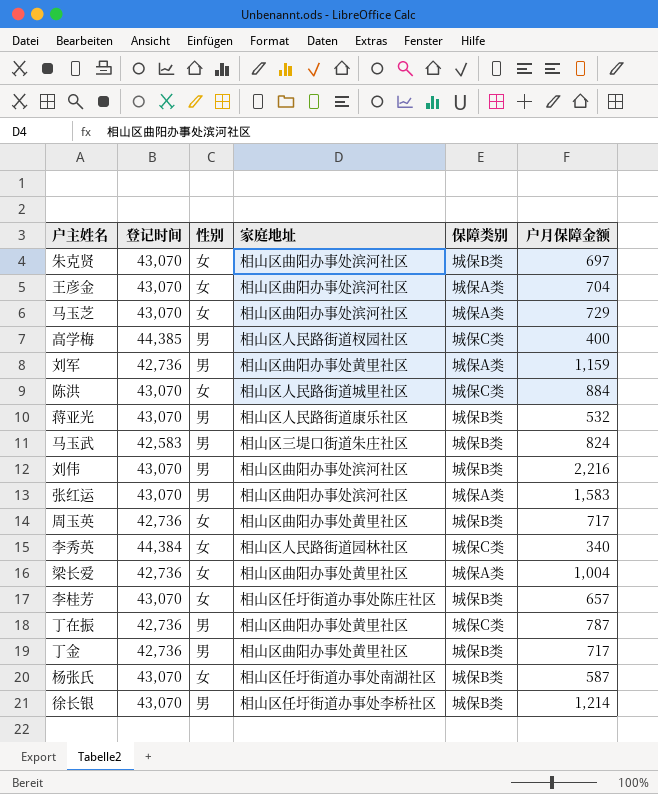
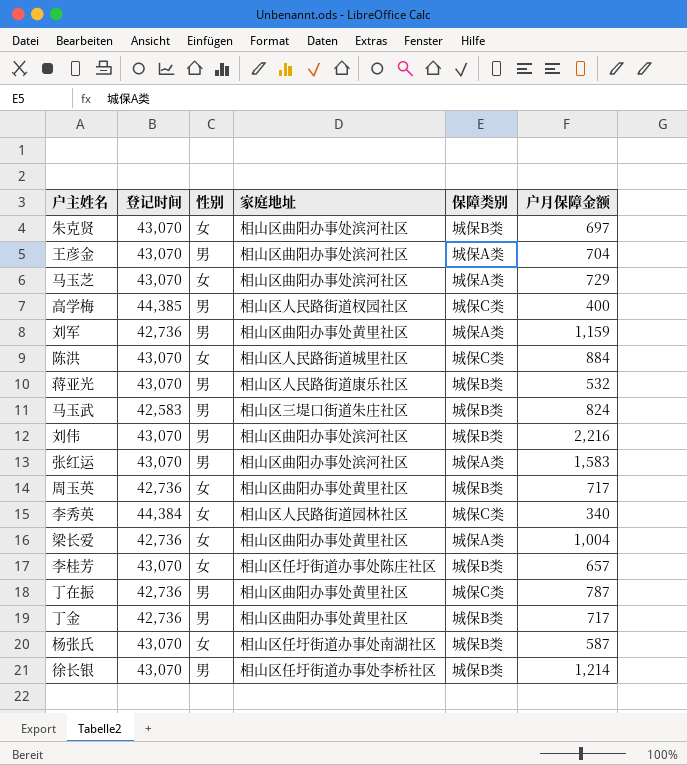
王彦金 | 性别: 女 -> 男

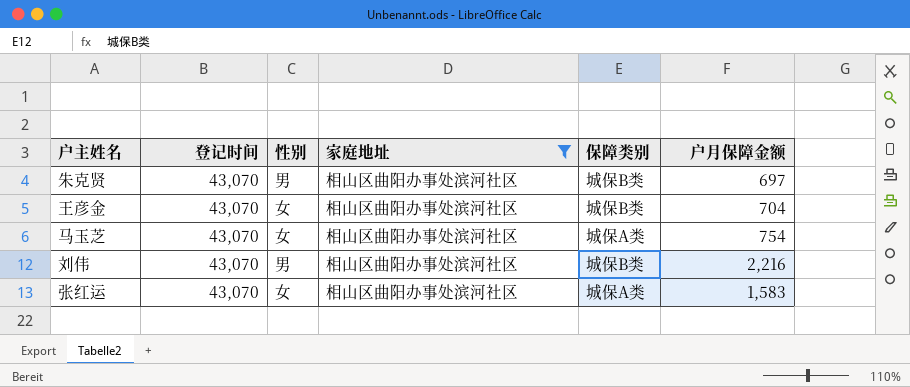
filter: none -> 家庭地址 = 相山区曲阳办事处滨河社区
朱克贤 | 性别: 女 -> 男
王彦金 | 性别: 男 -> 女
王彦金 | 保障类别: 城保A类 -> 城保B类
马玉芝 | 户月保障金额: 729 -> 754
张红运 | 性别: 男 -> 女

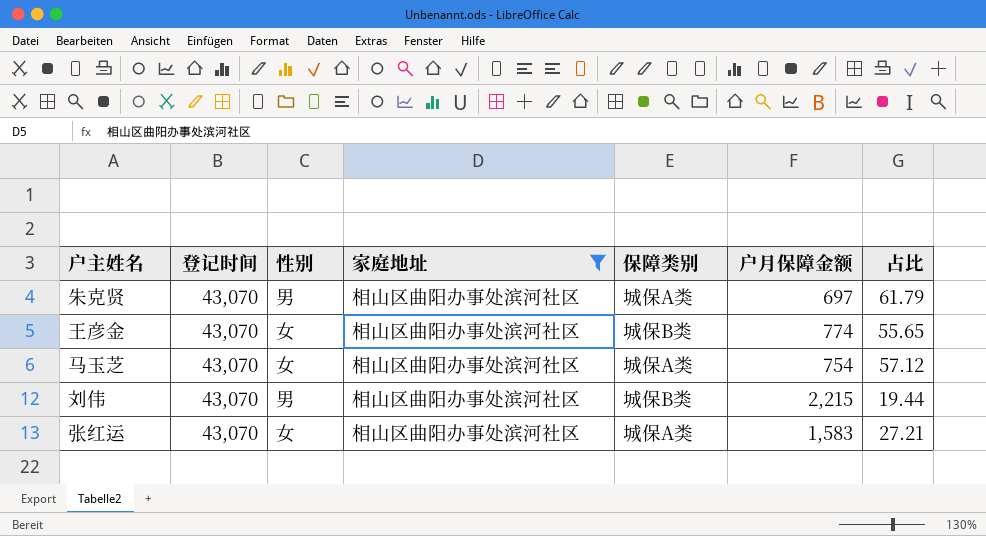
column 占比 | formula: none -> [登记时间] / [户月保障金额]
朱克贤 | 保障类别: 城保B类 -> 城保A类
王彦金 | 户月保障金额: 704 -> 774
刘伟 | 户月保障金额: 2,216 -> 2,215

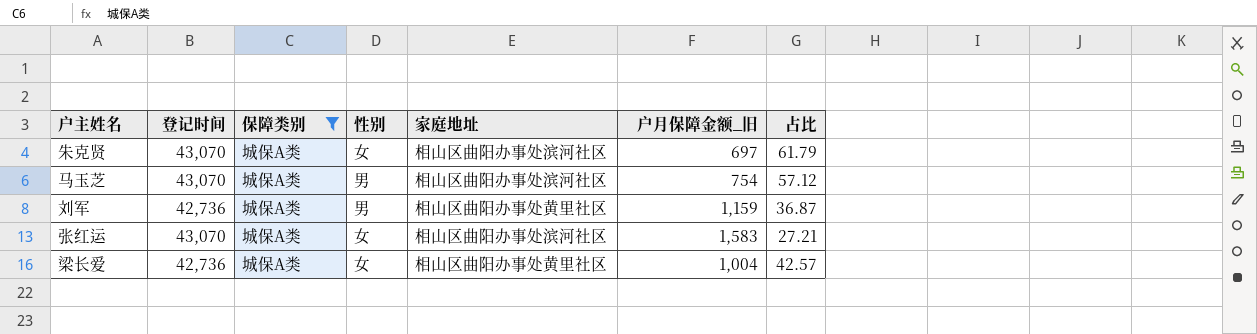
filter: 家庭地址 = 相山区曲阳办事处滨河社区 -> 保障类别 = 城保A类
column 保障类别 | position: 5 -> 3
column name: 户月保障金额 -> 户月保障金额_旧
朱克贤 | 性别: 男 -> 女
马玉芝 | 性别: 女 -> 男

